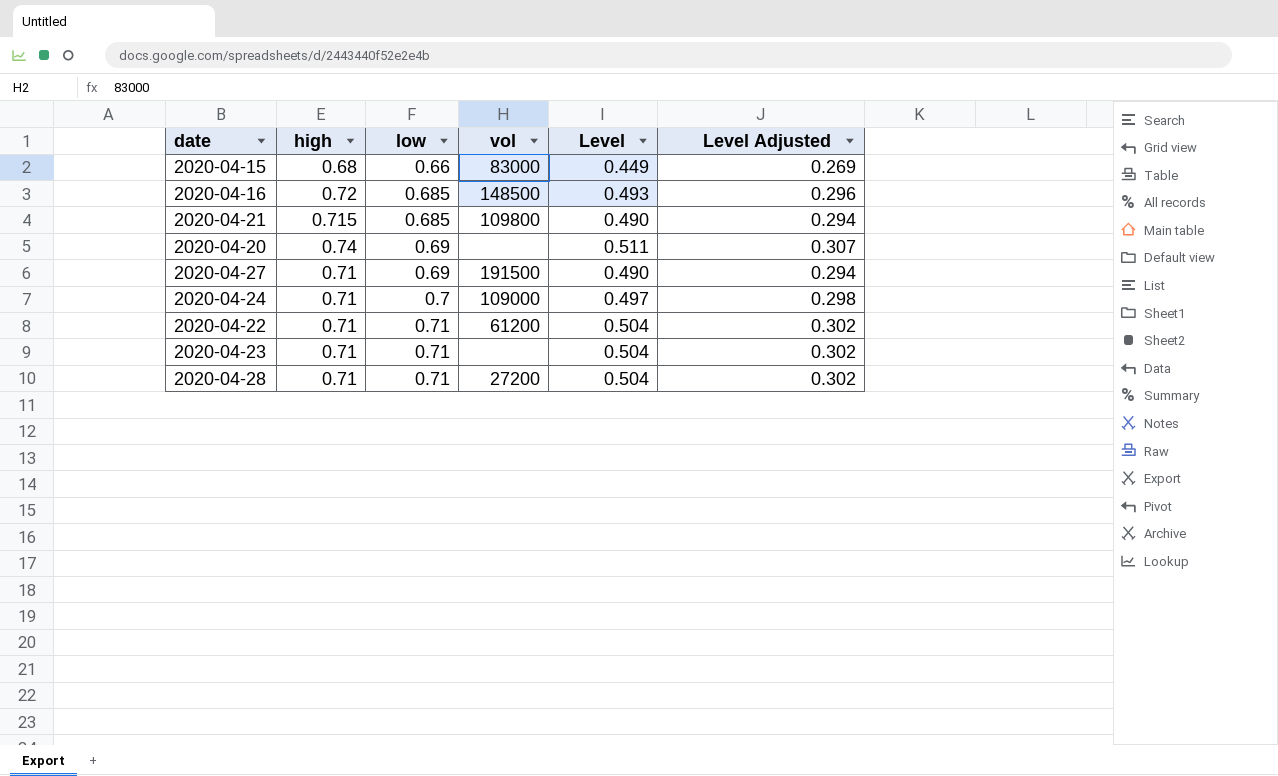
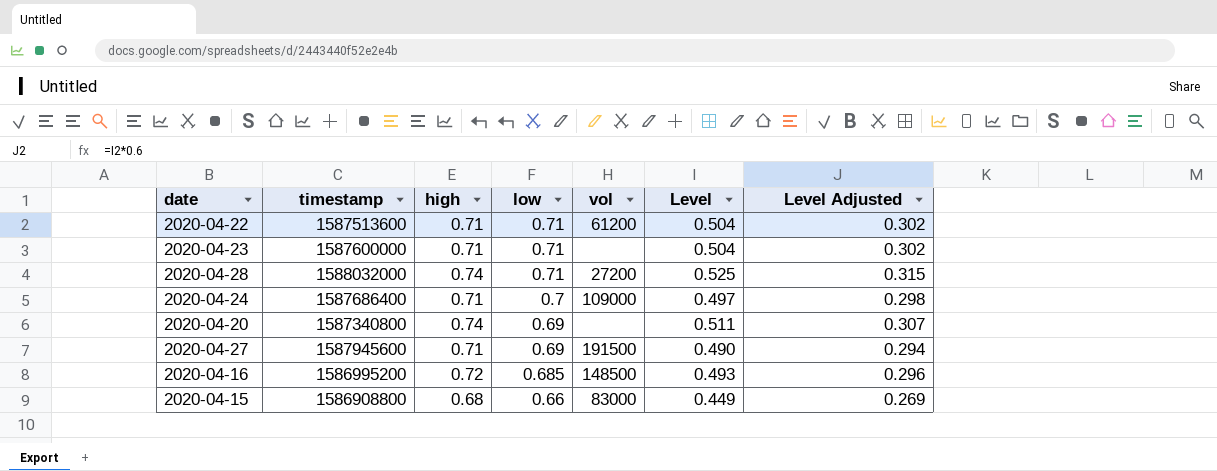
row order: low ascending -> low descending
column timestamp | position: none -> 2
row 2020-04-21: 0.715 | 0.685 | 109800 | 0.490 | 0.294 -> none
2020-04-28 | high: 0.71 -> 0.74
2020-04-28 | Level: 0.504 -> 0.525
2020-04-28 | Level Adjusted: 0.302 -> 0.315

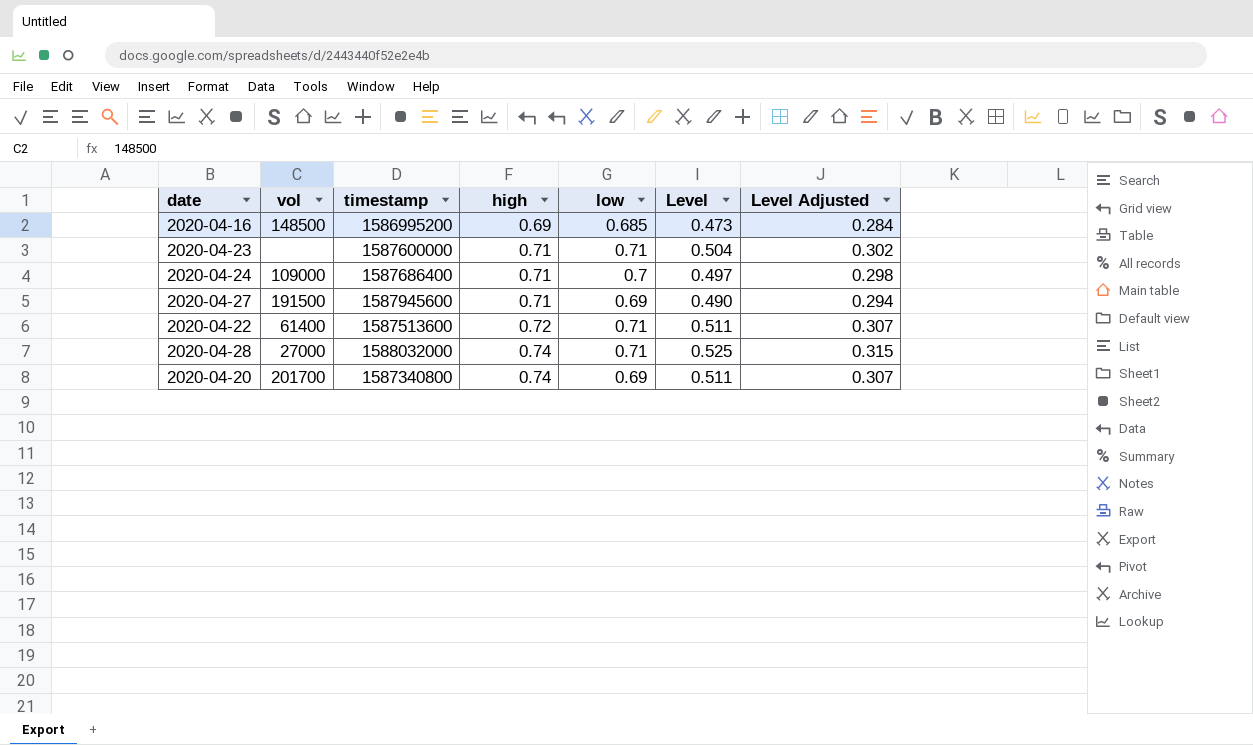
row order: low descending -> high ascending
column vol | position: 5 -> 2
row 2020-04-15: 1586908800 | 0.68 | 0.66 | 83000 | 0.449 | 0.269 -> none
2020-04-16 | high: 0.72 -> 0.69
2020-04-16 | Level: 0.493 -> 0.473
2020-04-16 | Level Adjusted: 0.296 -> 0.284
2020-04-22 | vol: 61200 -> 61400
2020-04-22 | high: 0.71 -> 0.72
2020-04-22 | Level: 0.504 -> 0.511
2020-04-22 | Level Adjusted: 0.302 -> 0.307
2020-04-28 | vol: 27200 -> 27000
2020-04-20 | vol: none -> 201700

